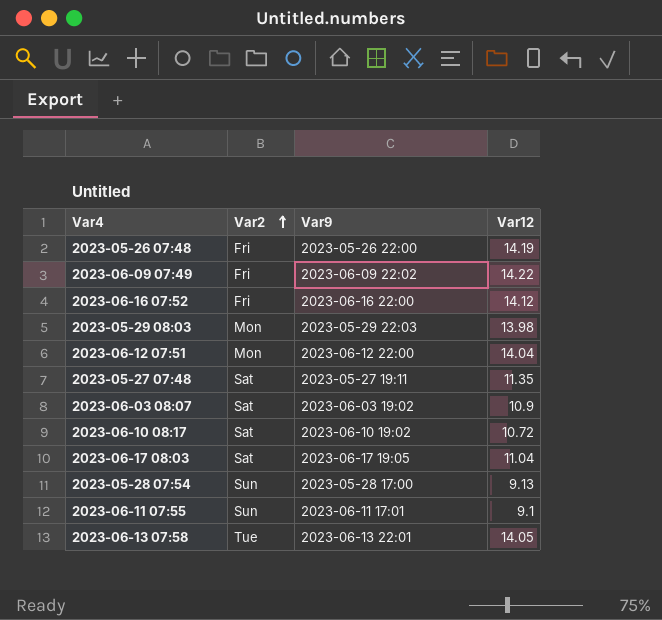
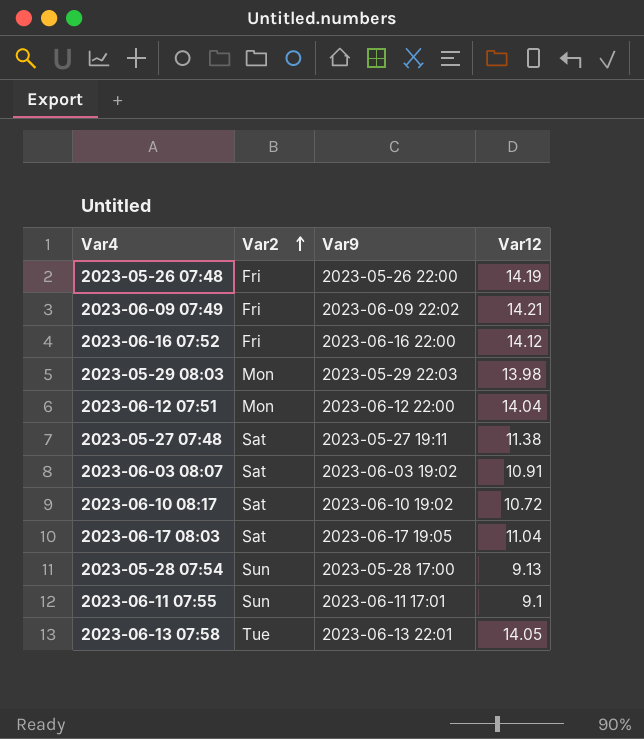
2023-06-09 07:49 | Var12: 14.22 -> 14.21
2023-05-27 07:48 | Var12: 11.35 -> 11.38
2023-06-03 08:07 | Var12: 10.9 -> 10.91

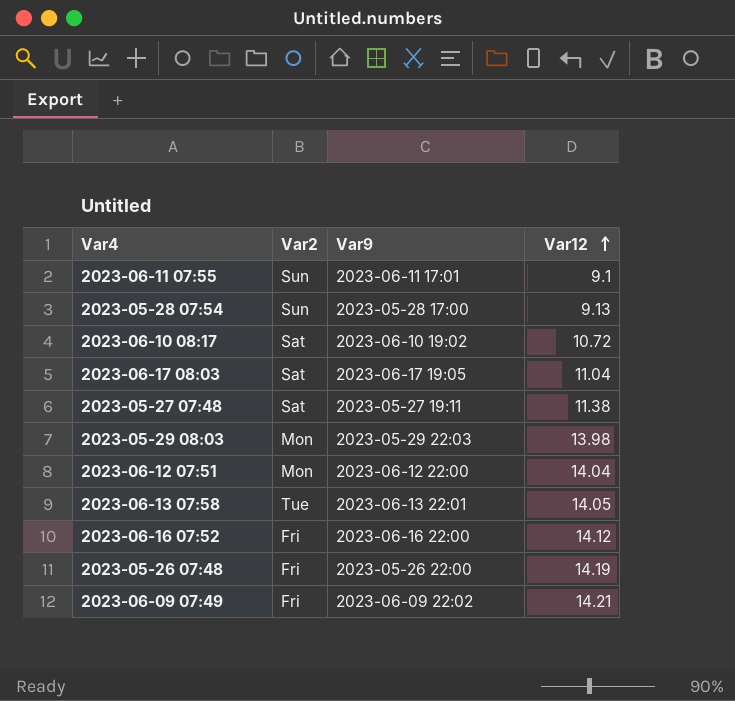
row order: Var2 ascending -> Var12 ascending
row 2023-06-03 08:07: Sat | 2023-06-03 19:02 | 10.91 -> none

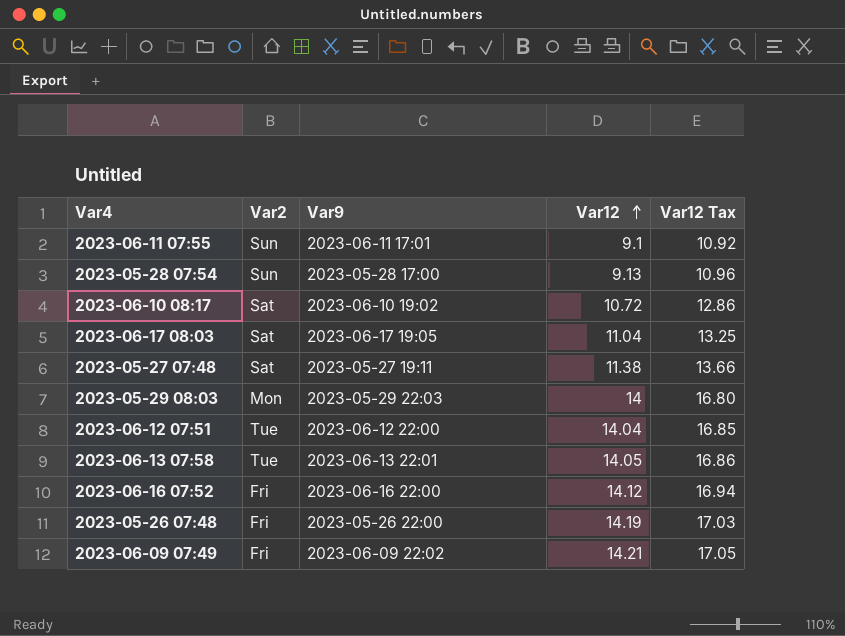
column Var12 Tax | formula: none -> [Var12] * 1.2
2023-05-29 08:03 | Var12: 13.98 -> 14
2023-06-12 07:51 | Var2: Mon -> Tue

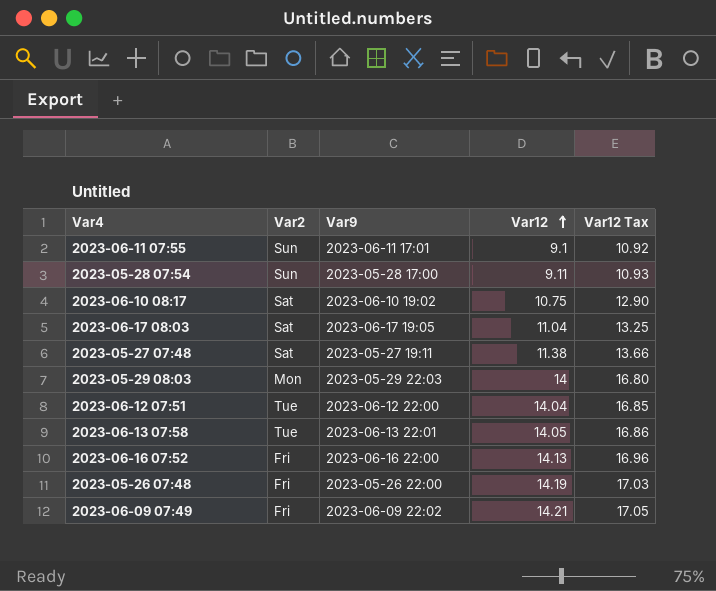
2023-05-28 07:54 | Var12: 9.13 -> 9.11
2023-05-28 07:54 | Var12 Tax: 10.96 -> 10.93
2023-06-10 08:17 | Var12: 10.72 -> 10.75
2023-06-10 08:17 | Var12 Tax: 12.86 -> 12.90
2023-06-16 07:52 | Var12: 14.12 -> 14.13
2023-06-16 07:52 | Var12 Tax: 16.94 -> 16.96

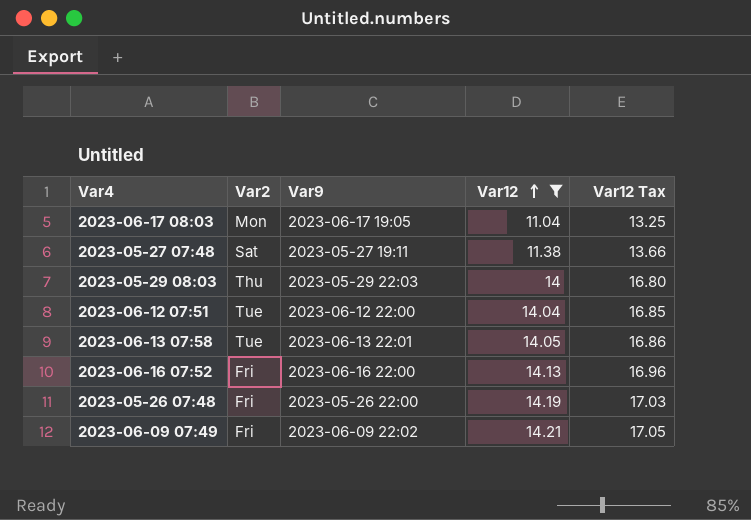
filter: none -> Var12 >= 11.04
2023-06-17 08:03 | Var2: Sat -> Mon
2023-05-29 08:03 | Var2: Mon -> Thu

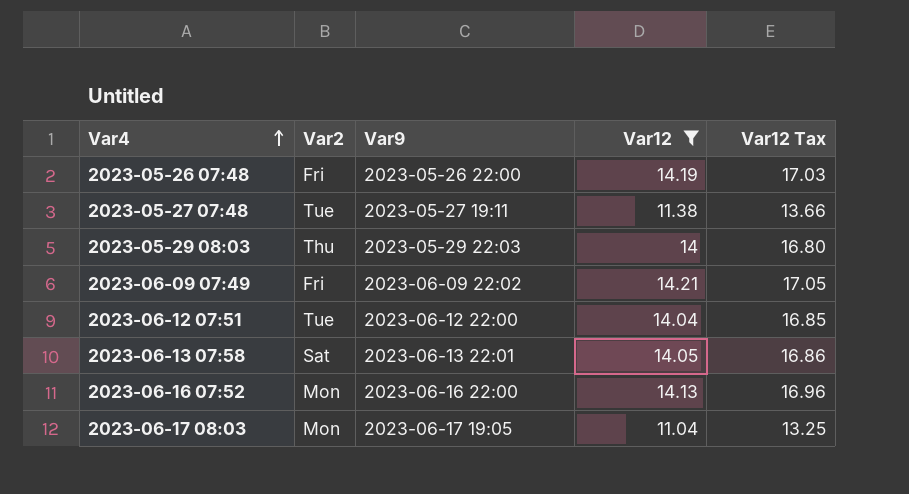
row order: Var12 ascending -> Var4 ascending
2023-05-27 07:48 | Var2: Sat -> Tue
2023-06-13 07:58 | Var2: Tue -> Sat
2023-06-16 07:52 | Var2: Fri -> Mon

